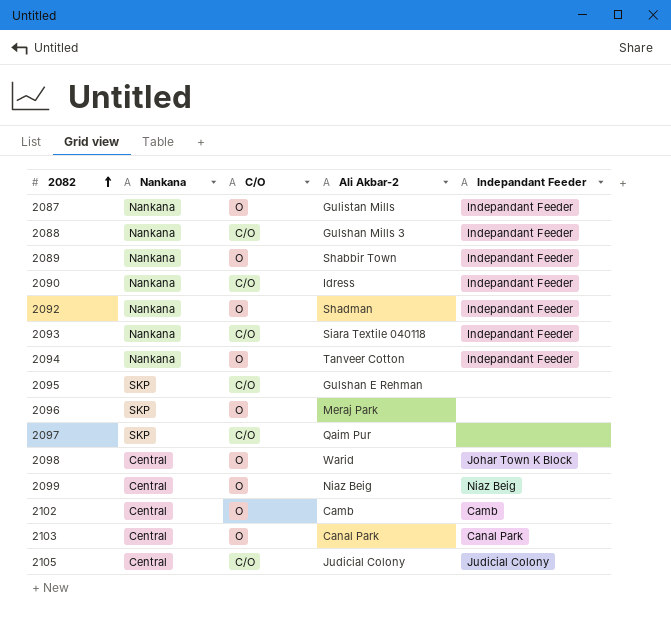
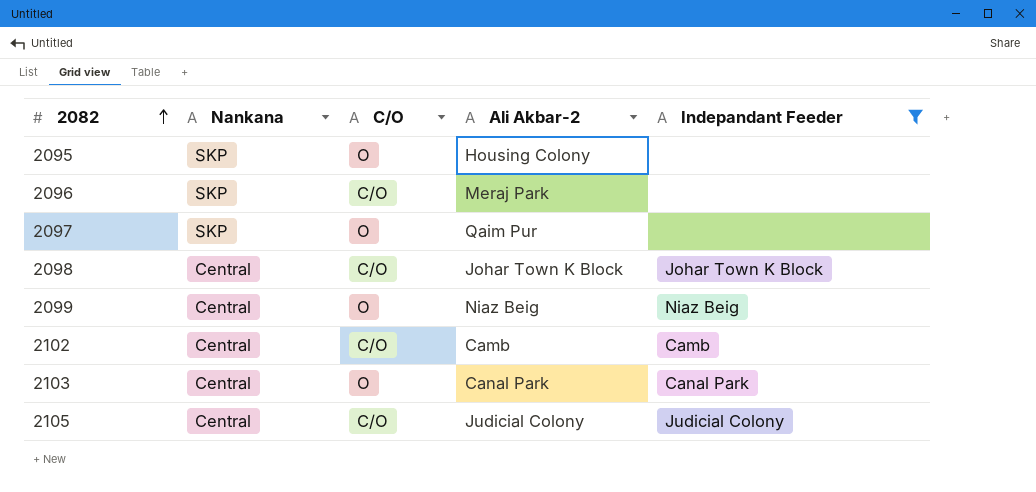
filter: none -> Indepandant Feeder != Indepandant Feeder
2095 | C/O: C/O -> O
2095 | Ali Akbar-2: Gulshan E Rehman -> Housing Colony
2096 | C/O: O -> C/O
2097 | C/O: C/O -> O
2098 | C/O: O -> C/O
2098 | Ali Akbar-2: Warid -> Johar Town K Block
2102 | C/O: O -> C/O

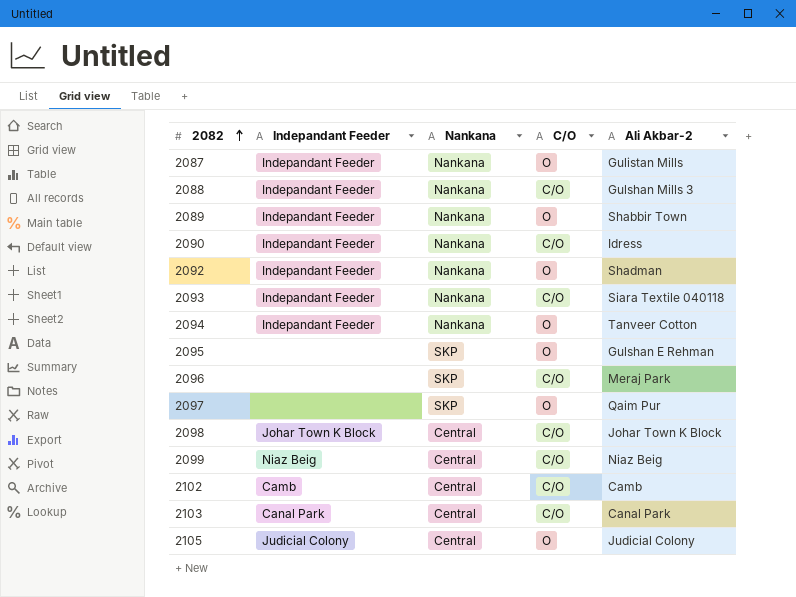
filter: Indepandant Feeder != Indepandant Feeder -> none
column Indepandant Feeder | position: 5 -> 2
2095 | Ali Akbar-2: Housing Colony -> Gulshan E Rehman
2099 | C/O: O -> C/O
2103 | C/O: O -> C/O
2105 | C/O: C/O -> O

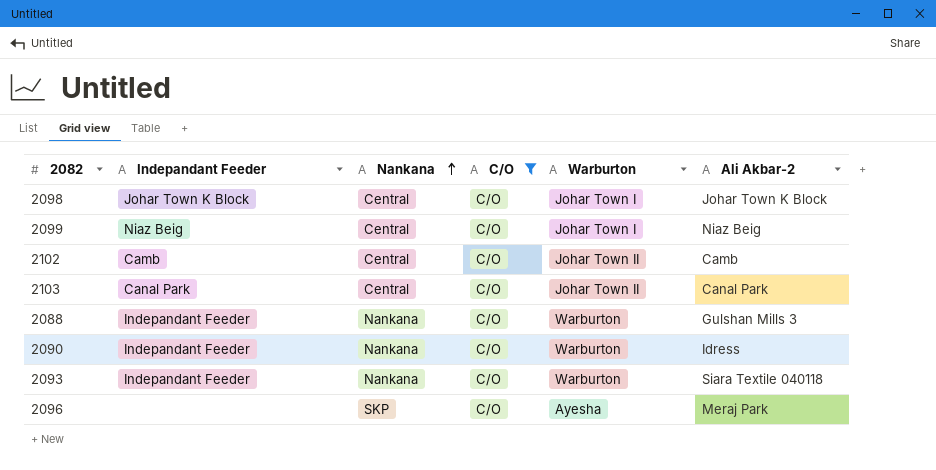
filter: none -> C/O = C/O
row order: 2082 ascending -> Nankana ascending
column Warburton | position: none -> 5

